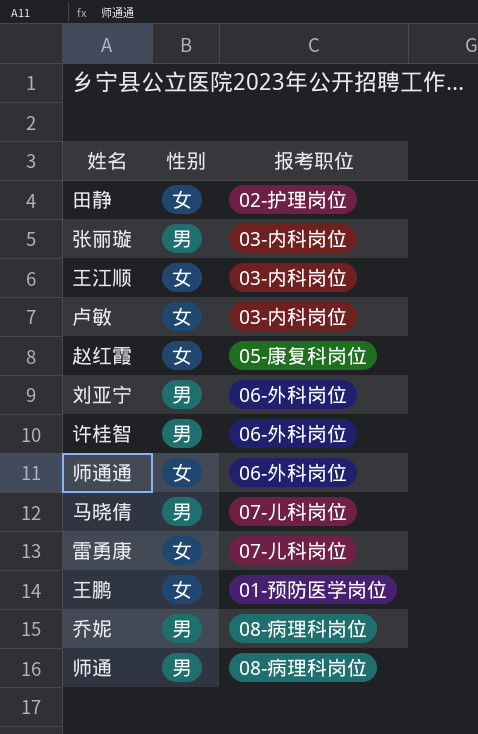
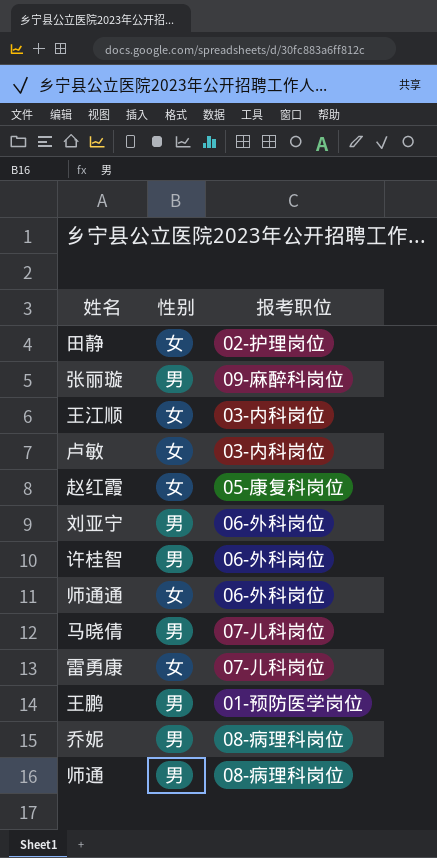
张丽璇 | 报考职位: 03-内科岗位 -> 09-麻醉科岗位
王鹏 | 性别: 女 -> 男

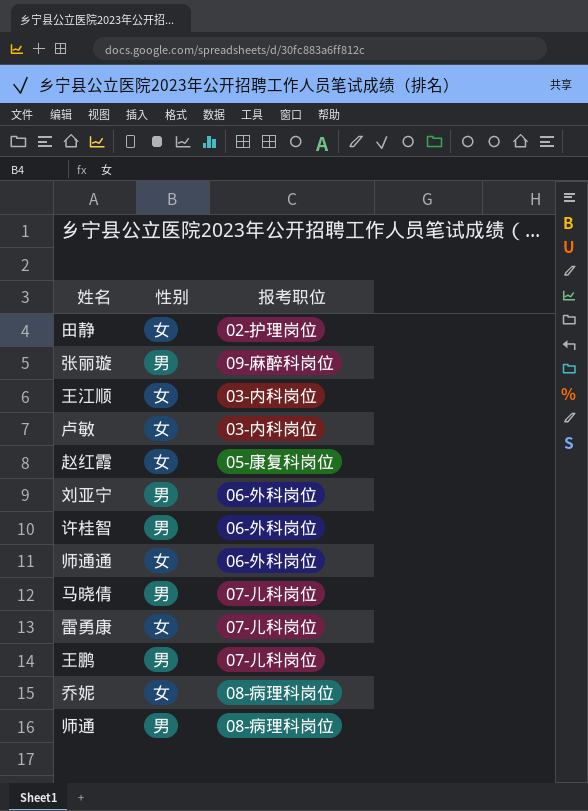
王鹏 | 报考职位: 01-预防医学岗位 -> 07-儿科岗位
乔妮 | 性别: 男 -> 女

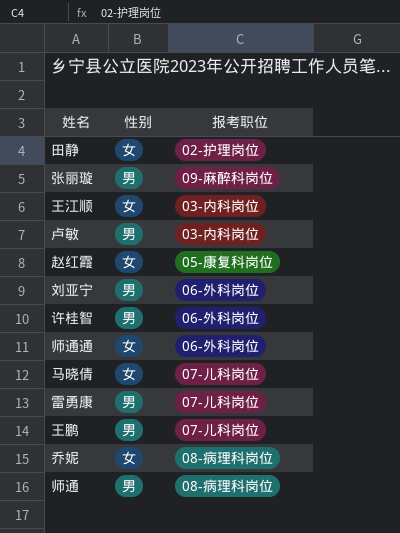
卢敏 | 性别: 女 -> 男
马晓倩 | 性别: 男 -> 女
雷勇康 | 性别: 女 -> 男

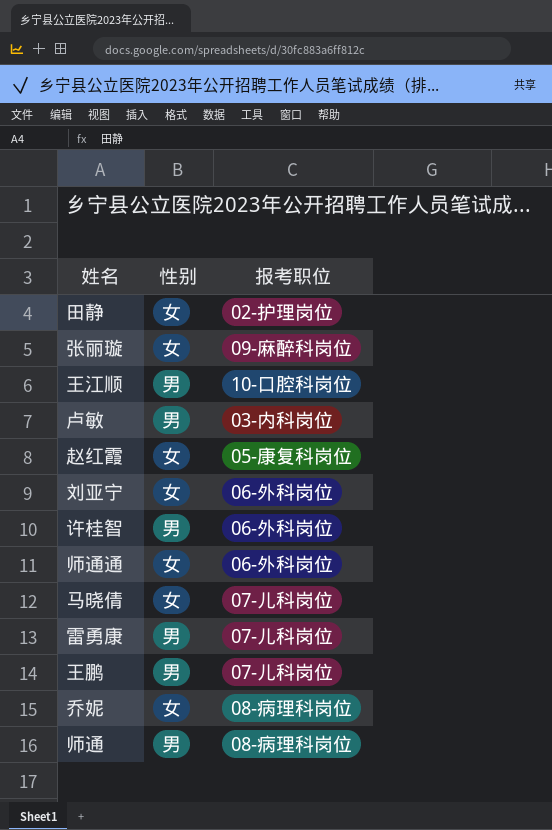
张丽璇 | 性别: 男 -> 女
王江顺 | 性别: 女 -> 男
王江顺 | 报考职位: 03-内科岗位 -> 10-口腔科岗位
刘亚宁 | 性别: 男 -> 女

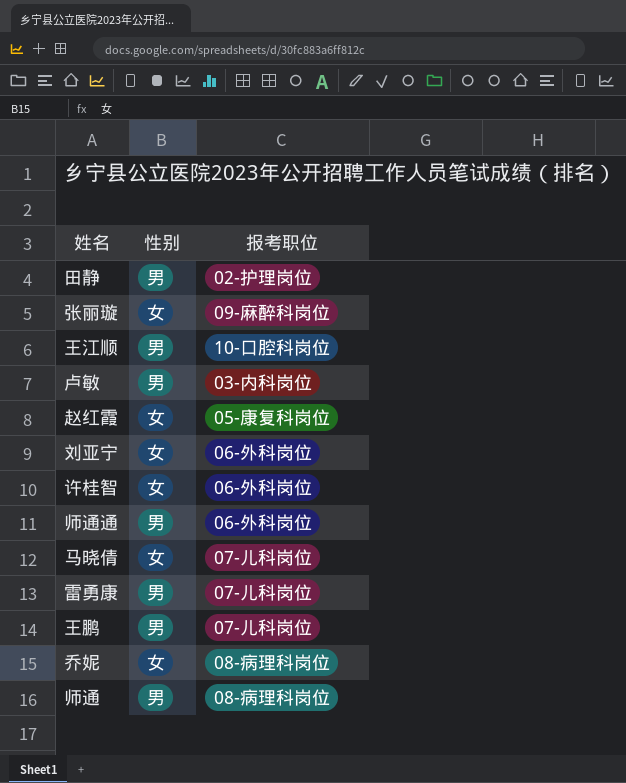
田静 | 性别: 女 -> 男
许桂智 | 性别: 男 -> 女
师通通 | 性别: 女 -> 男

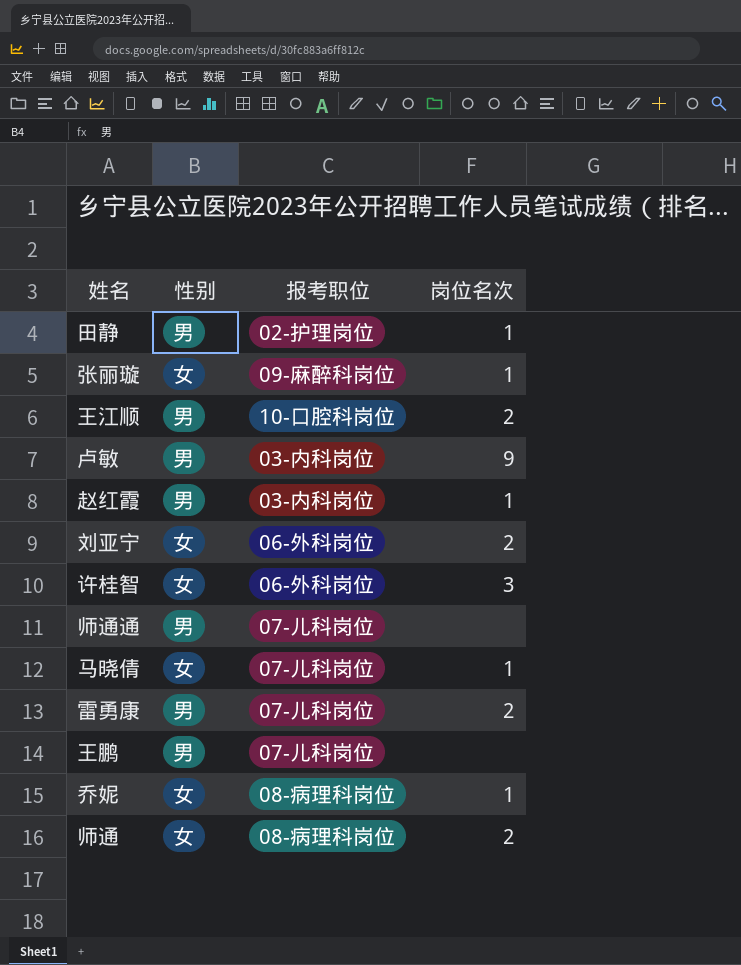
column 岗位名次 | position: none -> 4
赵红霞 | 性别: 女 -> 男
赵红霞 | 报考职位: 05-康复科岗位 -> 03-内科岗位
师通通 | 报考职位: 06-外科岗位 -> 07-儿科岗位
师通 | 性别: 男 -> 女

